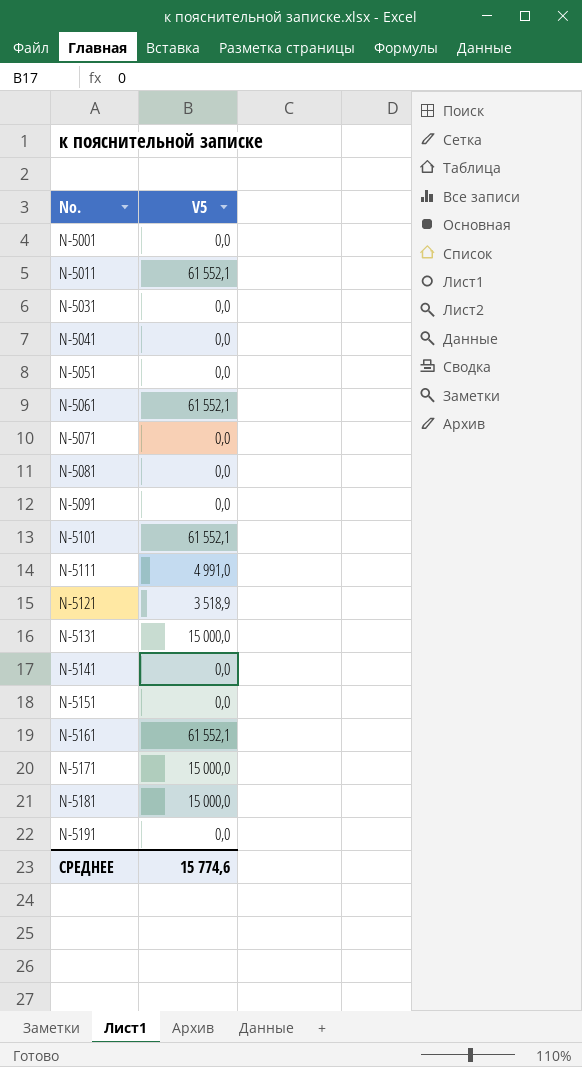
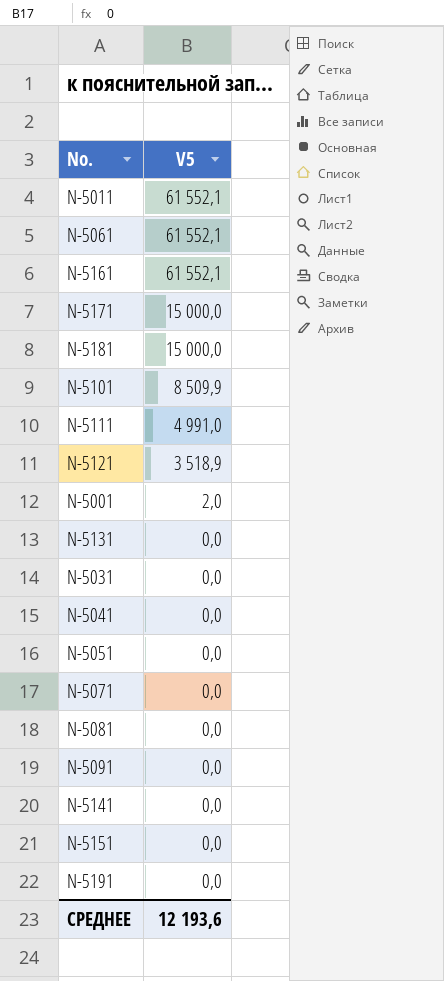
row order: No. ascending -> V5 descending
N-5101 | V5: 61 552,1 -> 8 509,9
N-5001 | V5: 0,0 -> 2,0
N-5131 | V5: 15 000,0 -> 0,0
СРЕДНЕЕ | V5: 15 774,6 -> 12 193,6

